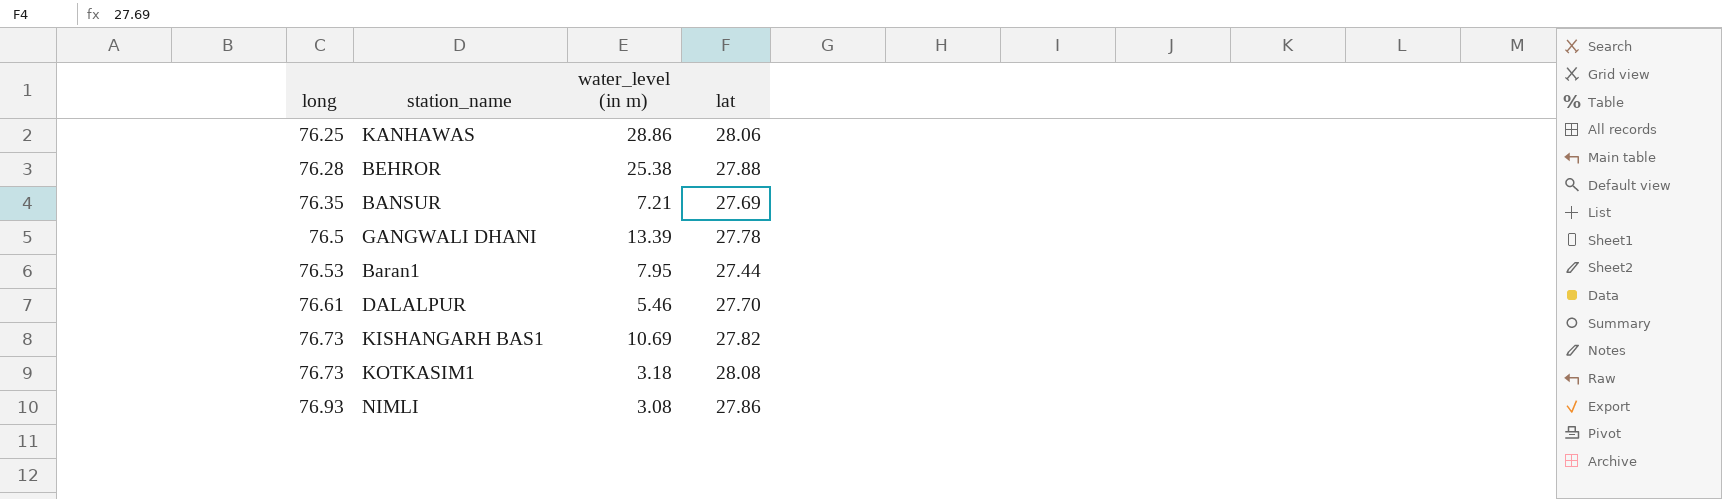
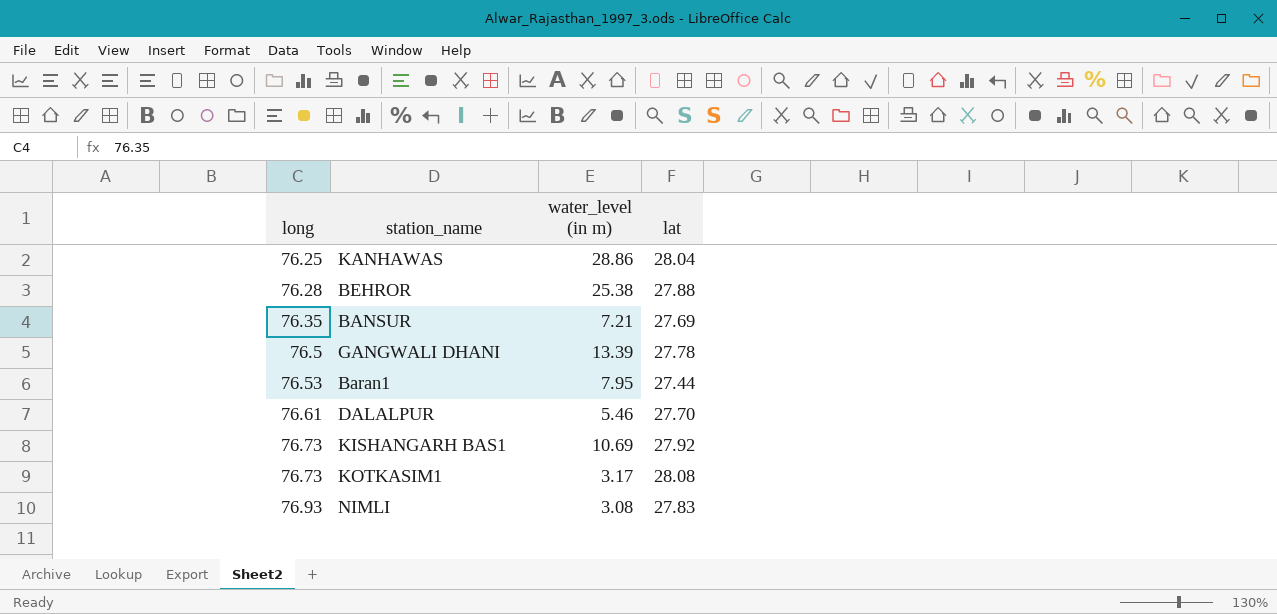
KANHAWAS | lat: 28.06 -> 28.04
KISHANGARH BAS1 | lat: 27.82 -> 27.92
KOTKASIM1 | water_level (in m): 3.18 -> 3.17
NIMLI | lat: 27.86 -> 27.83

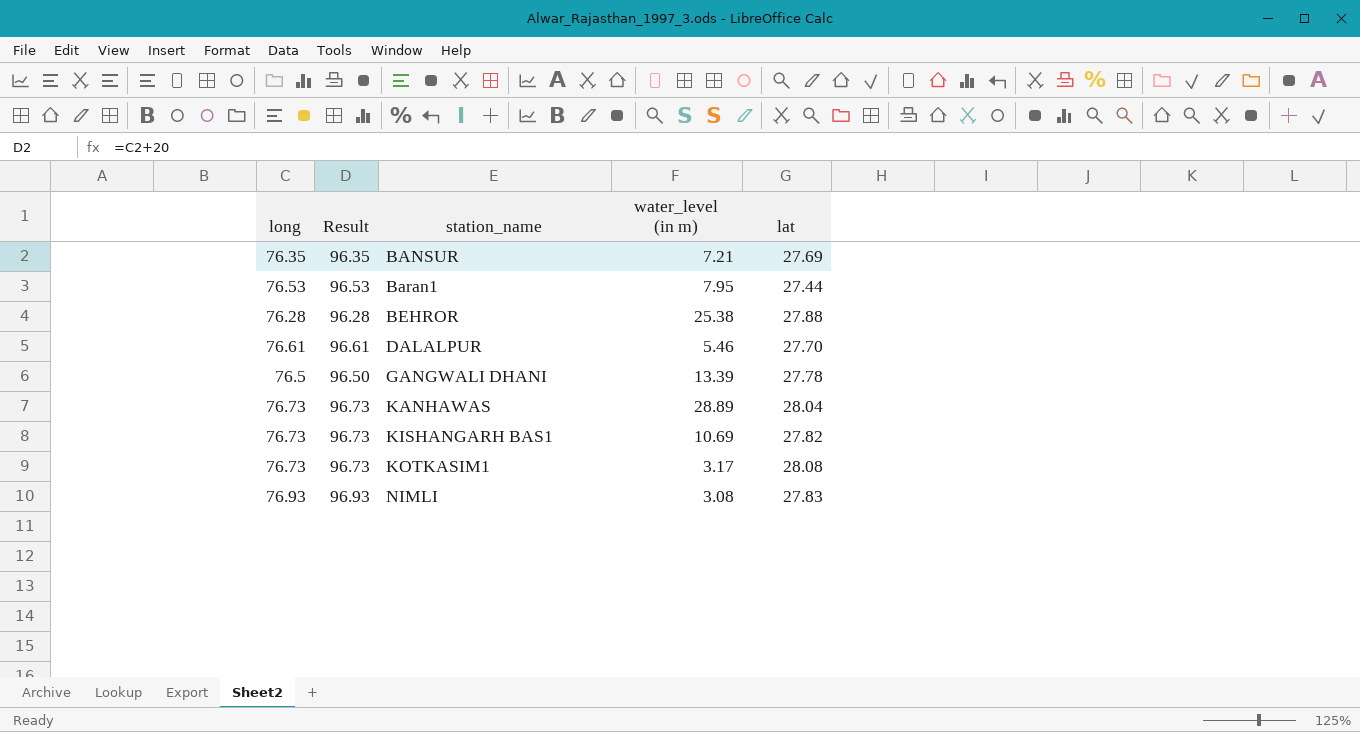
row order: long ascending -> station_name ascending
column Result | formula: none -> [long] + 20
KANHAWAS | long: 76.25 -> 76.73
KANHAWAS | water_level (in m): 28.86 -> 28.89
KISHANGARH BAS1 | lat: 27.92 -> 27.82

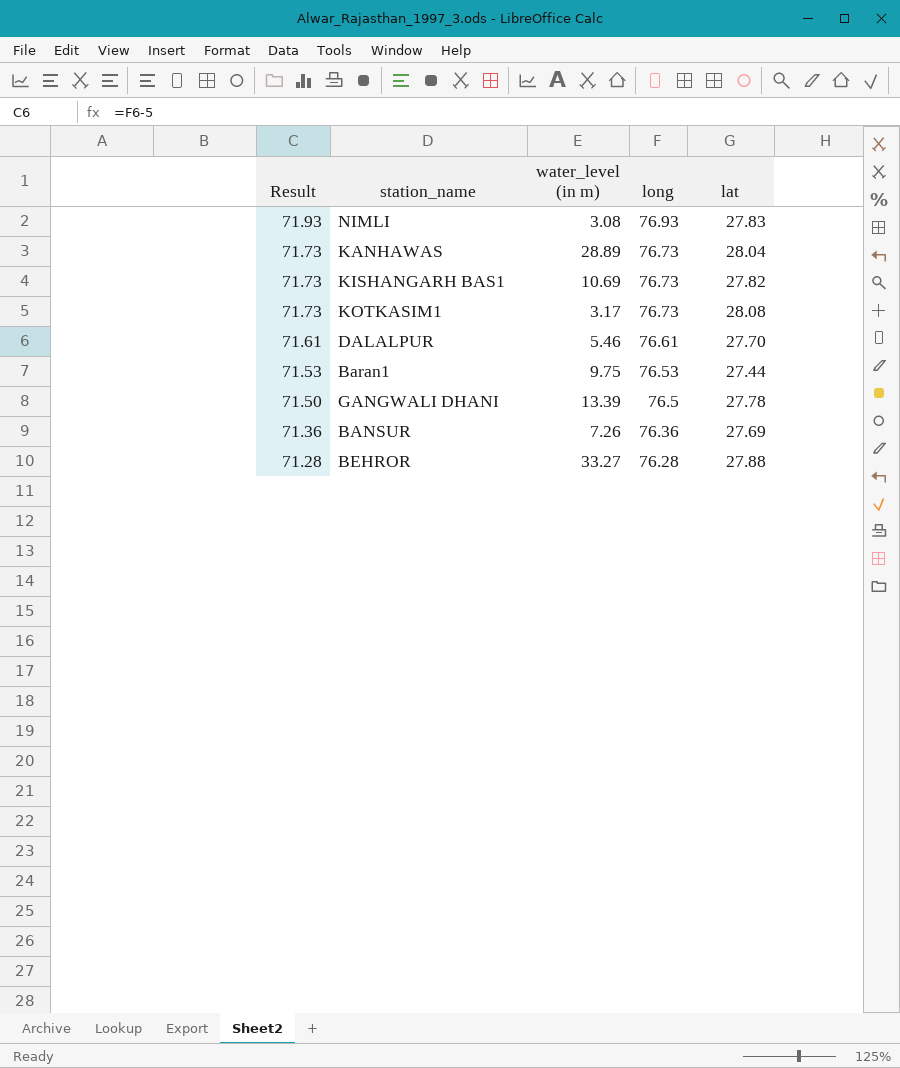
row order: station_name ascending -> Result descending
column Result | formula: [long] + 20 -> [long] - 5
column long | position: 1 -> 4
Baran1 | water_level (in m): 7.95 -> 9.75
BANSUR | water_level (in m): 7.21 -> 7.26
BANSUR | long: 76.35 -> 76.36
BEHROR | water_level (in m): 25.38 -> 33.27

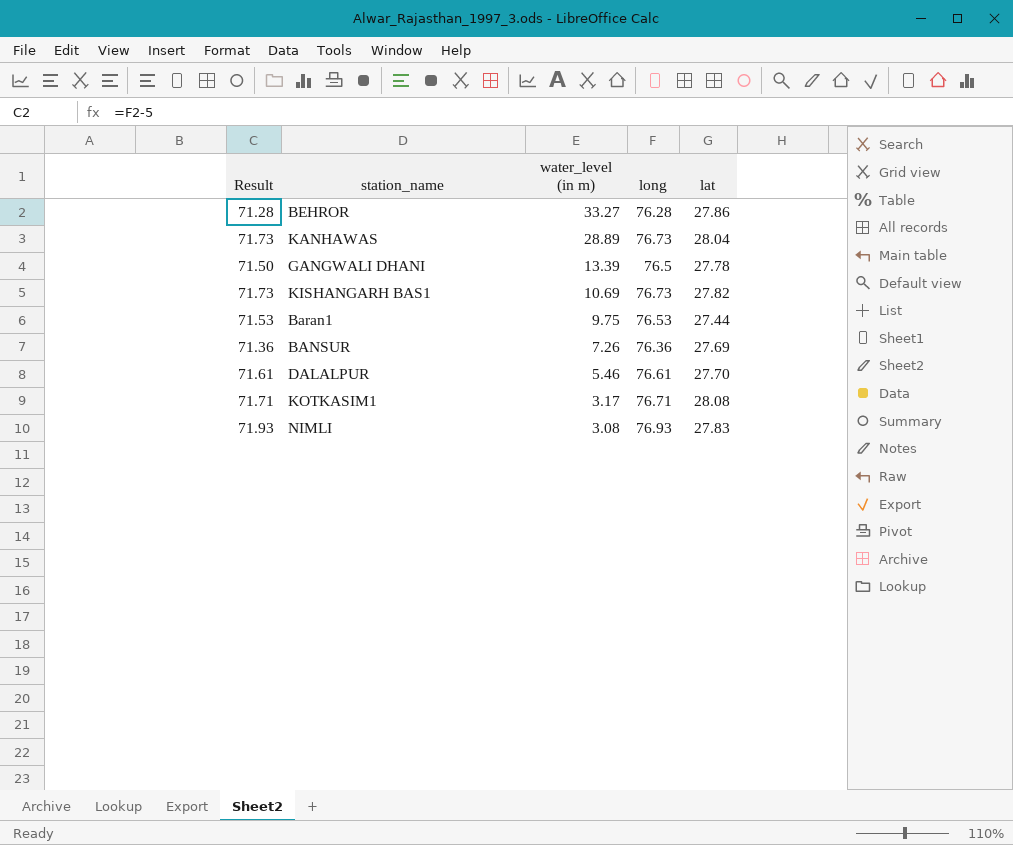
row order: Result descending -> water_level (in m) descending
BEHROR | lat: 27.88 -> 27.86
KOTKASIM1 | Result: 71.73 -> 71.71
KOTKASIM1 | long: 76.73 -> 76.71

